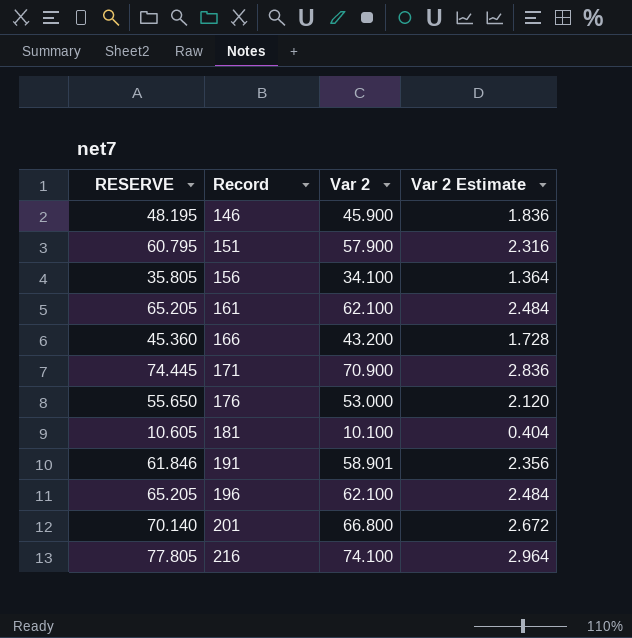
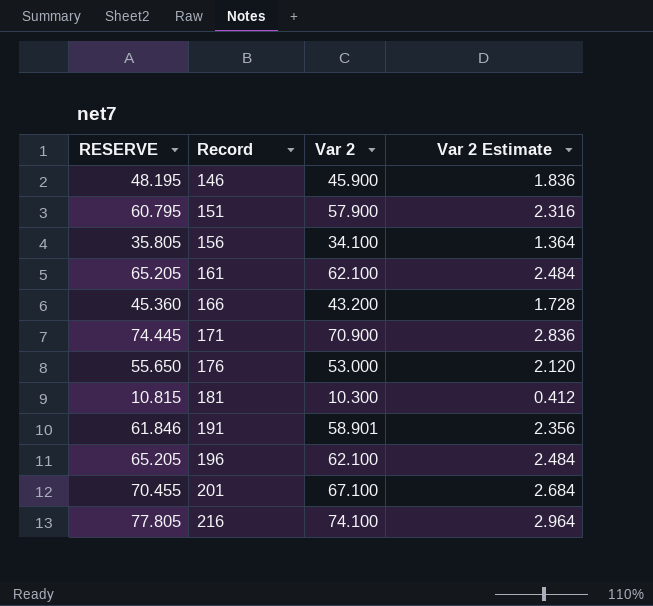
181 | RESERVE: 10.605 -> 10.815
181 | Var 2: 10.100 -> 10.300
181 | Var 2 Estimate: 0.404 -> 0.412
201 | RESERVE: 70.140 -> 70.455
201 | Var 2: 66.800 -> 67.100
201 | Var 2 Estimate: 2.672 -> 2.684

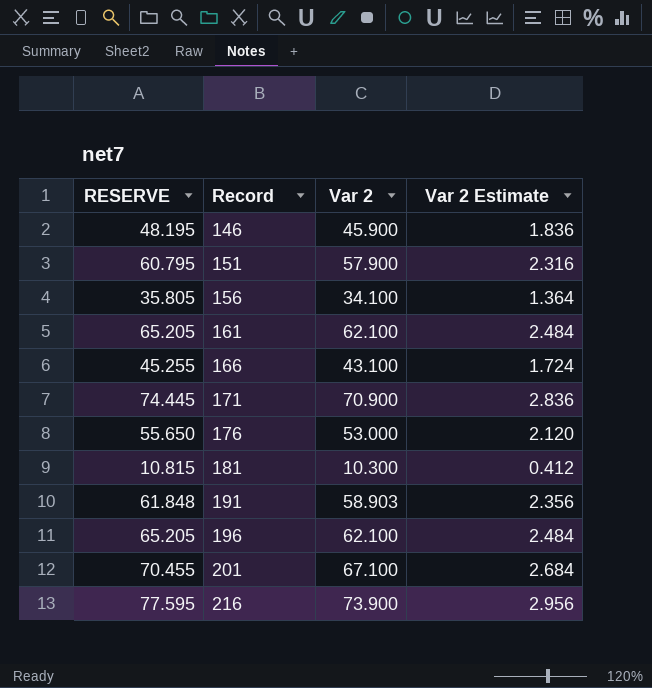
166 | RESERVE: 45.360 -> 45.255
166 | Var 2: 43.200 -> 43.100
166 | Var 2 Estimate: 1.728 -> 1.724
191 | RESERVE: 61.846 -> 61.848
191 | Var 2: 58.901 -> 58.903
216 | RESERVE: 77.805 -> 77.595
216 | Var 2: 74.100 -> 73.900
216 | Var 2 Estimate: 2.964 -> 2.956

